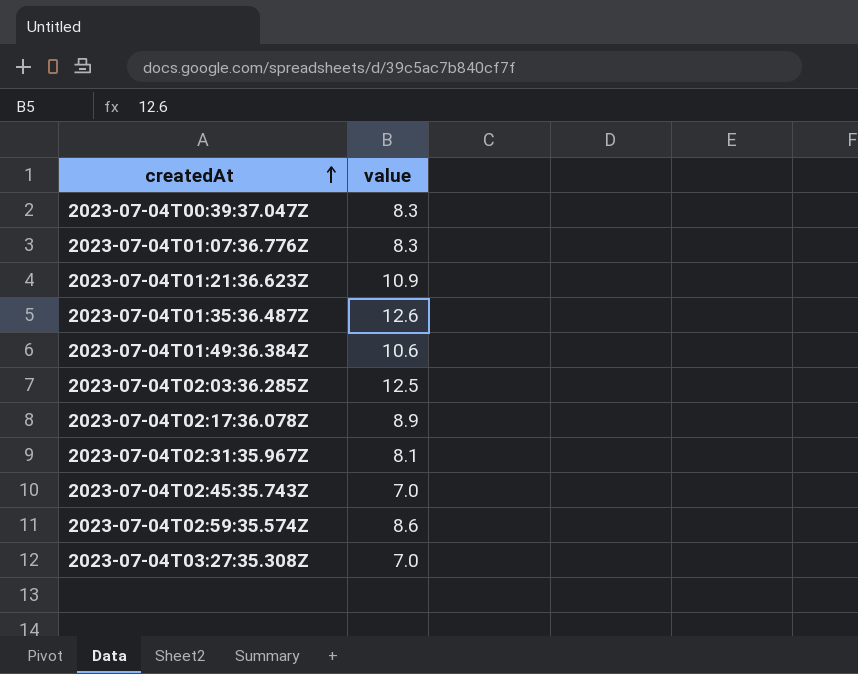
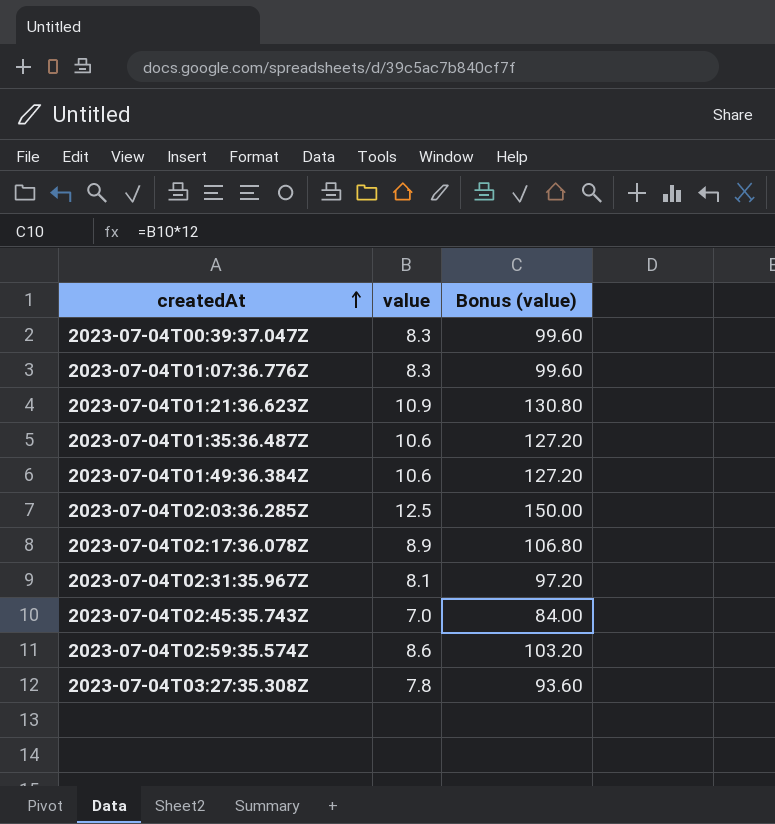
column Bonus (value) | formula: none -> [value] * 12
2023-07-04T01:35:36.487Z | value: 12.6 -> 10.6
2023-07-04T03:27:35.308Z | value: 7.0 -> 7.8

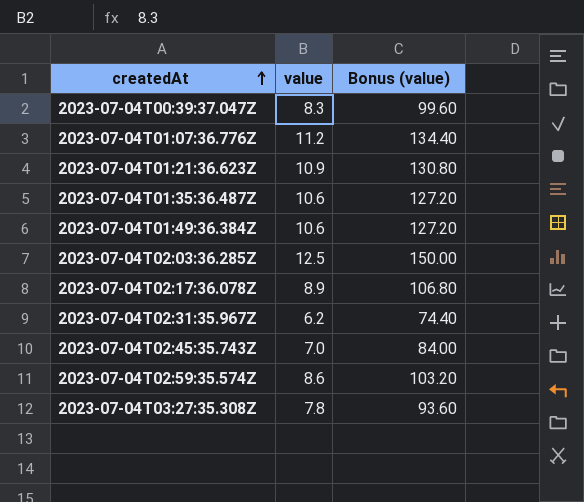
2023-07-04T01:07:36.776Z | value: 8.3 -> 11.2
2023-07-04T01:07:36.776Z | Bonus (value): 99.60 -> 134.40
2023-07-04T02:31:35.967Z | value: 8.1 -> 6.2
2023-07-04T02:31:35.967Z | Bonus (value): 97.20 -> 74.40

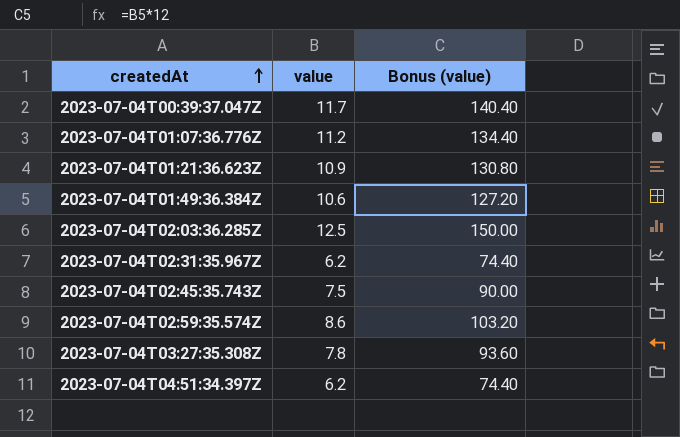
row 2023-07-04T01:35:36.487Z: 10.6 | 127.20 -> none
row 2023-07-04T02:17:36.078Z: 8.9 | 106.80 -> none
2023-07-04T00:39:37.047Z | value: 8.3 -> 11.7
2023-07-04T00:39:37.047Z | Bonus (value): 99.60 -> 140.40
2023-07-04T02:45:35.743Z | value: 7.0 -> 7.5
2023-07-04T02:45:35.743Z | Bonus (value): 84.00 -> 90.00
row 2023-07-04T04:51:34.397Z: none -> 6.2 | 74.40

